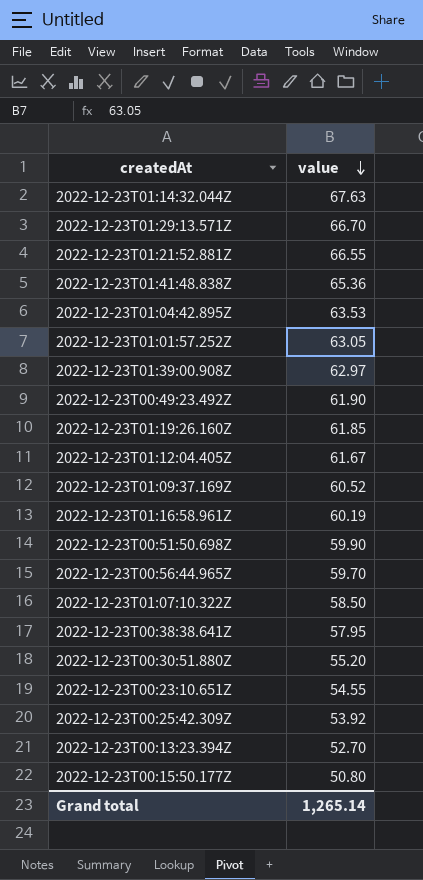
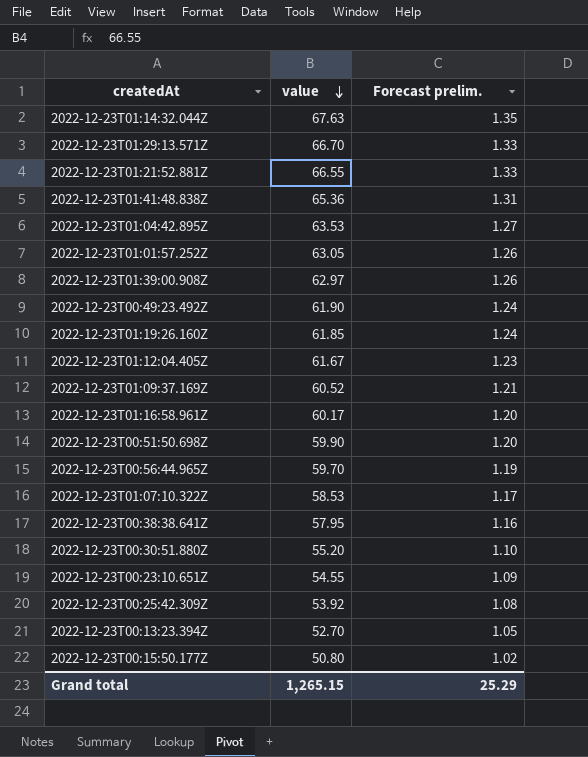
column Forecast prelim. | formula: none -> [value] * 0.02
2022-12-23T01:16:58.961Z | value: 60.19 -> 60.17
2022-12-23T01:07:10.322Z | value: 58.50 -> 58.53
Grand total | value: 1,265.14 -> 1,265.15

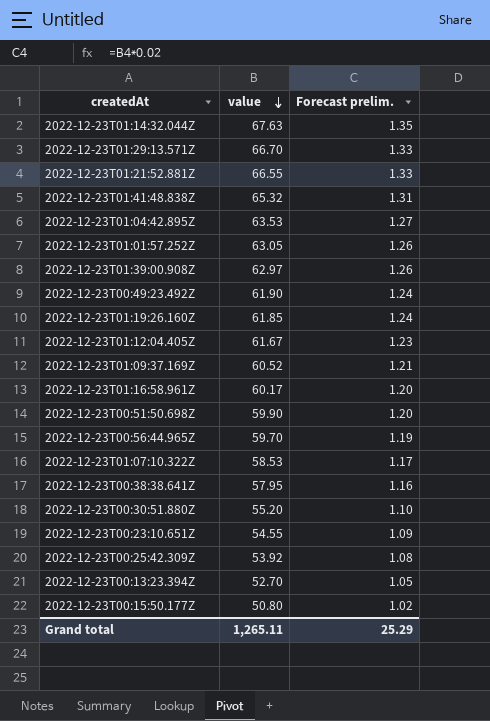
2022-12-23T01:41:48.838Z | value: 65.36 -> 65.32
Grand total | value: 1,265.15 -> 1,265.11

